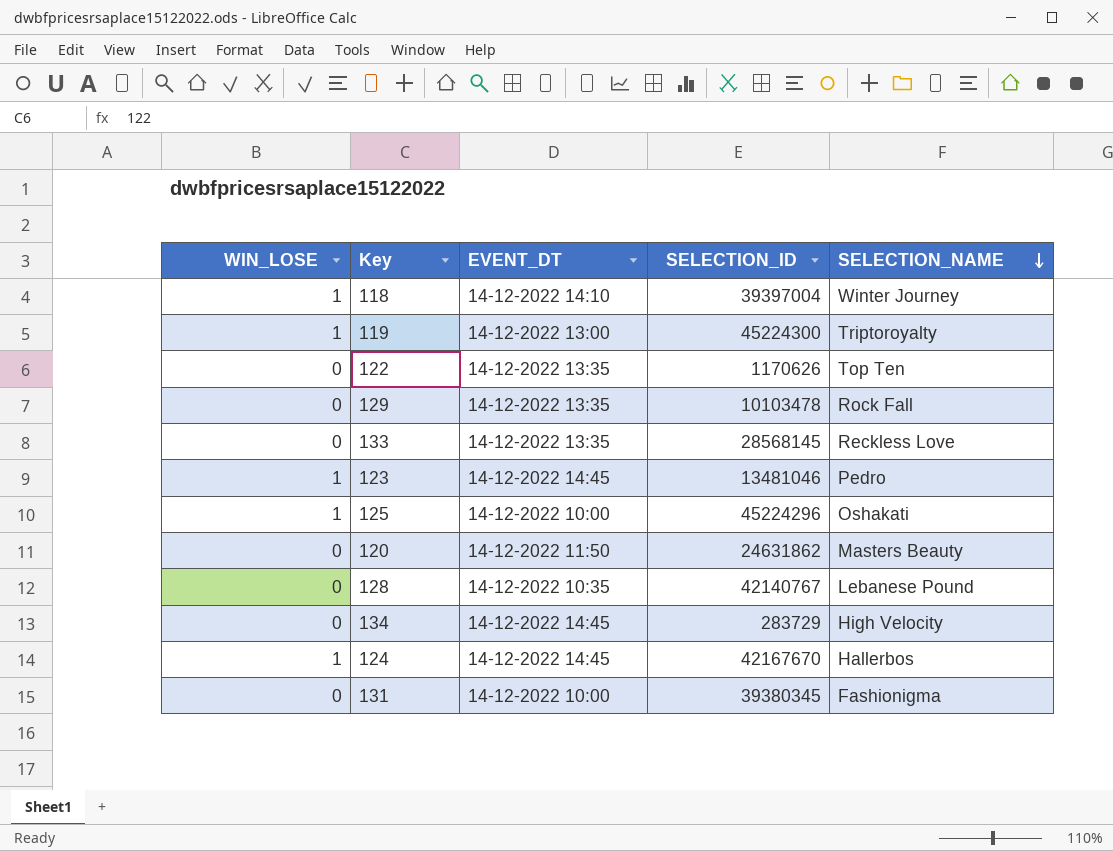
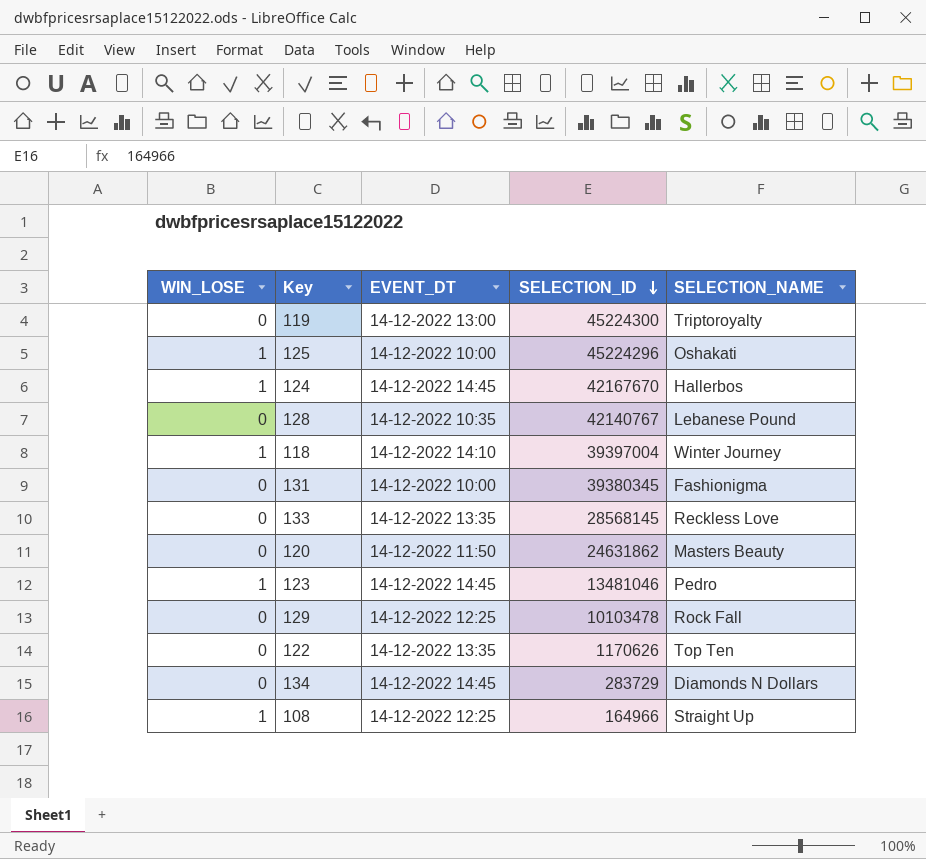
row order: SELECTION_NAME descending -> SELECTION_ID descending
119 | WIN_LOSE: 1 -> 0
129 | EVENT_DT: 14-12-2022 13:35 -> 14-12-2022 12:25
134 | SELECTION_NAME: High Velocity -> Diamonds N Dollars
row 108: none -> 1 | 14-12-2022 12:25 | 164966 | Straight Up

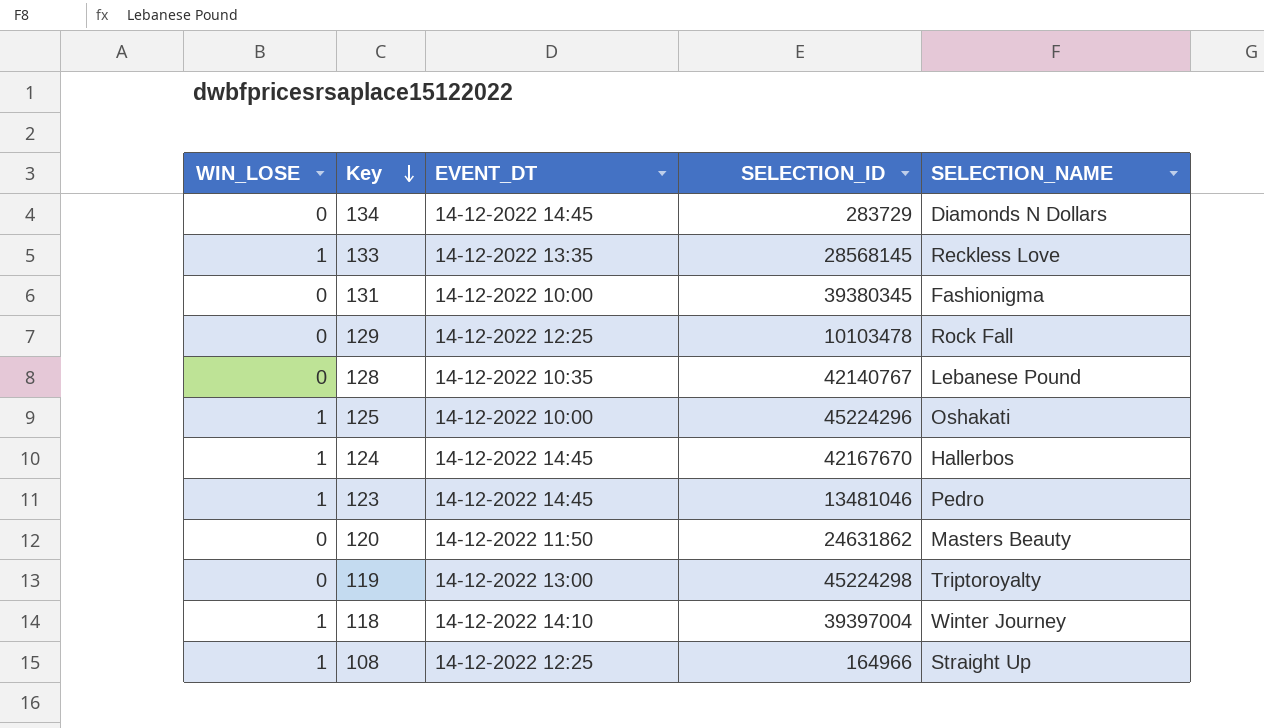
row order: SELECTION_ID descending -> Key descending
row 122: 0 | 14-12-2022 13:35 | 1170626 | Top Ten -> none
133 | WIN_LOSE: 0 -> 1
119 | SELECTION_ID: 45224300 -> 45224298

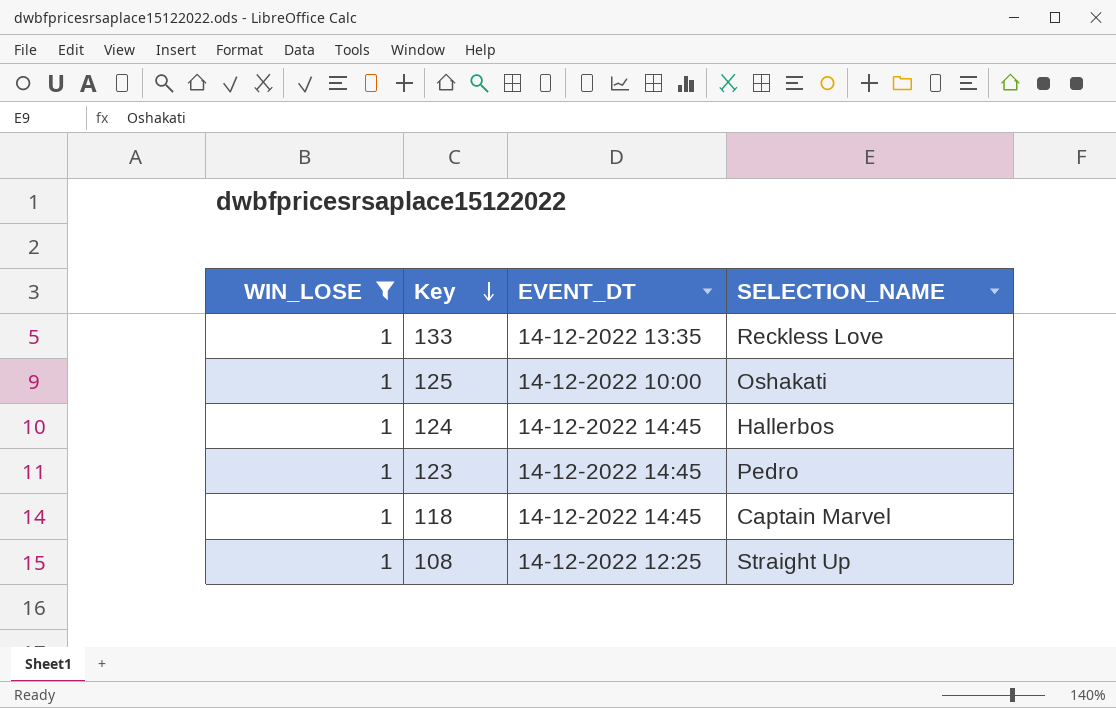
filter: none -> WIN_LOSE = 1
column SELECTION_ID | position: 4 -> none
118 | EVENT_DT: 14-12-2022 14:10 -> 14-12-2022 14:45
118 | SELECTION_NAME: Winter Journey -> Captain Marvel

